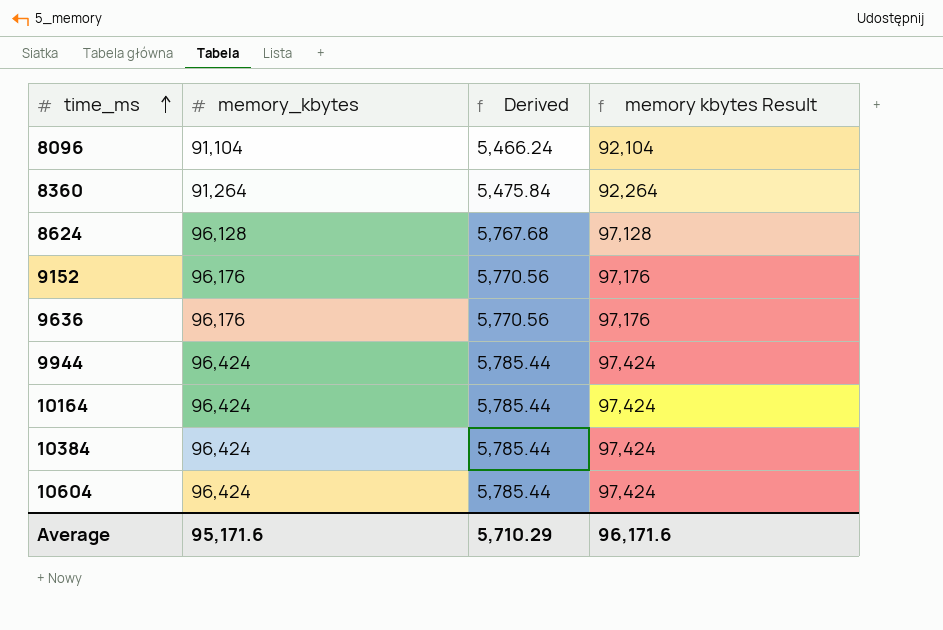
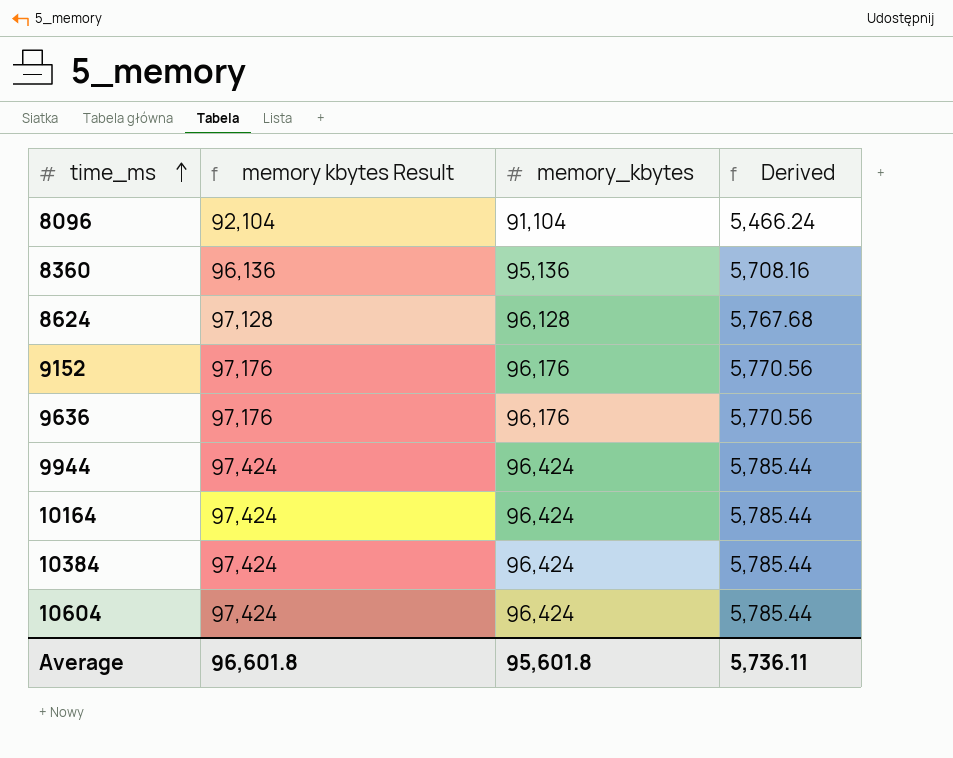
column memory kbytes Result | position: 4 -> 2
8360 | memory kbytes Result: 92,264 -> 96,136
8360 | memory_kbytes: 91,264 -> 95,136
8360 | Derived: 5,475.84 -> 5,708.16
Average | memory kbytes Result: 96,171.6 -> 96,601.8
Average | memory_kbytes: 95,171.6 -> 95,601.8
Average | Derived: 5,710.29 -> 5,736.11

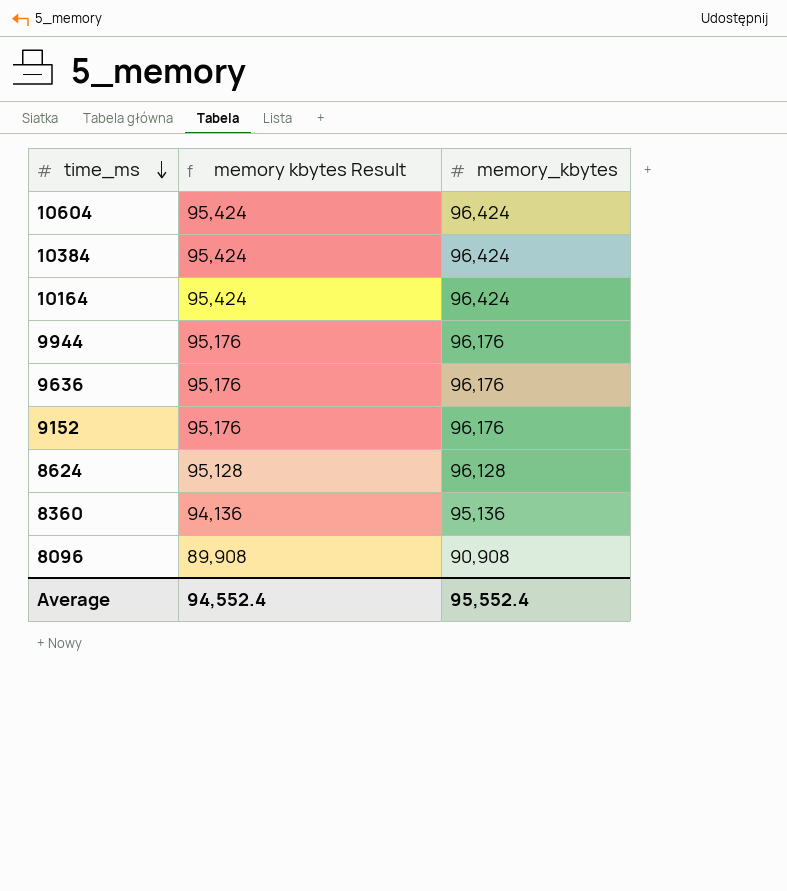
row order: time_ms ascending -> time_ms descending
column Derived | formula: [memory_kbytes] * 0.06 -> none
column memory kbytes Result | formula: [memory_kbytes] + 1000 -> [memory_kbytes] - 1000
9944 | memory_kbytes: 96,424 -> 96,176
8096 | memory_kbytes: 91,104 -> 90,908
Average | memory kbytes Result: 96,601.8 -> 94,552.4
Average | memory_kbytes: 95,601.8 -> 95,552.4

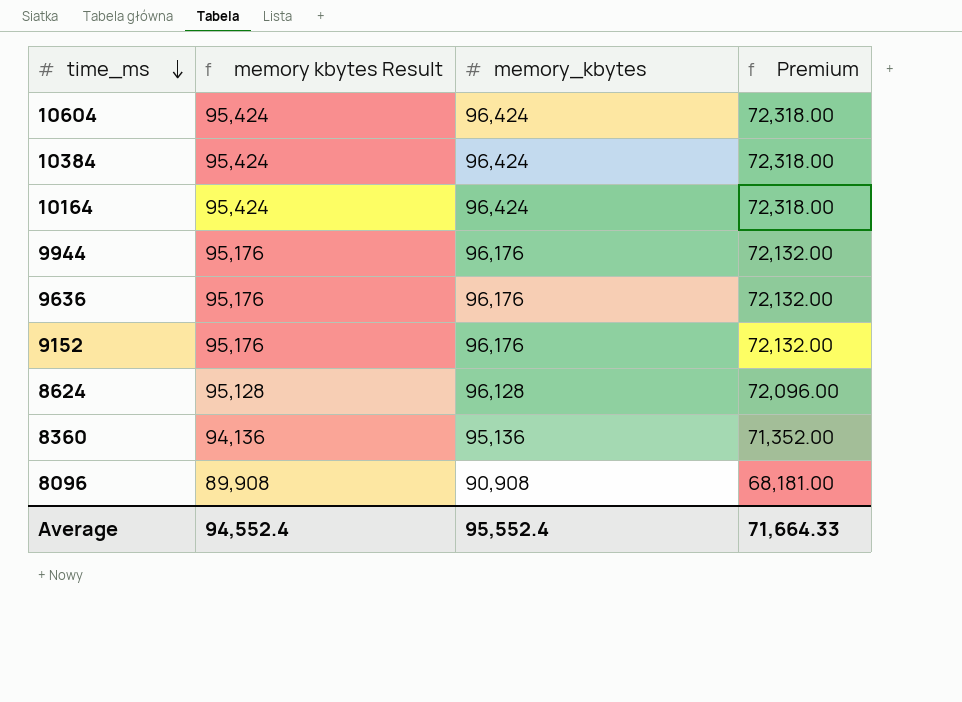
column Premium | formula: none -> [memory_kbytes] * 0.75

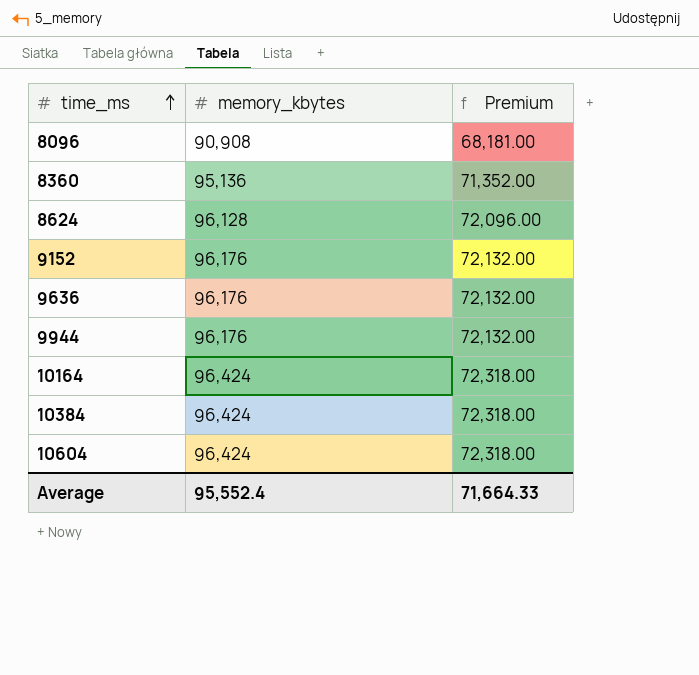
row order: time_ms descending -> time_ms ascending
column memory kbytes Result | formula: [memory_kbytes] - 1000 -> none

